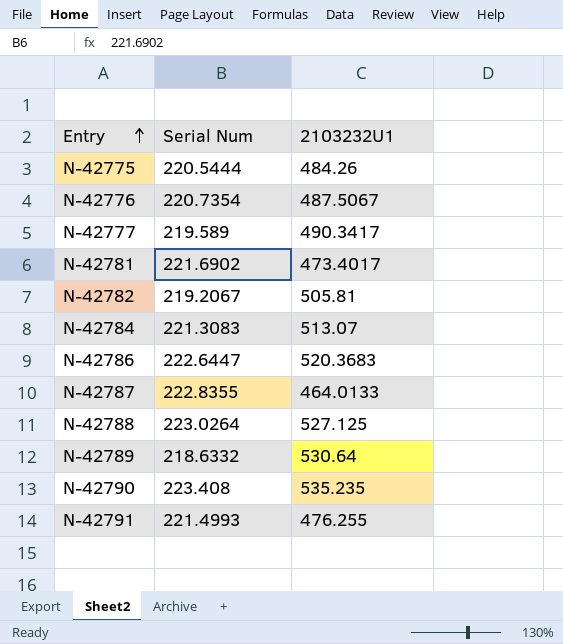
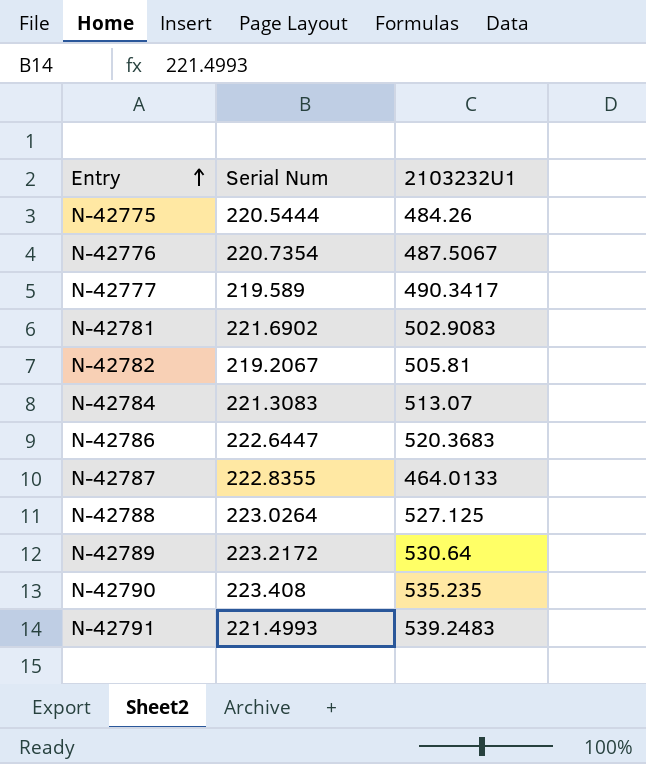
N-42781 | 2103232U1: 473.4017 -> 502.9083
N-42789 | Serial Num: 218.6332 -> 223.2172
N-42791 | 2103232U1: 476.255 -> 539.2483

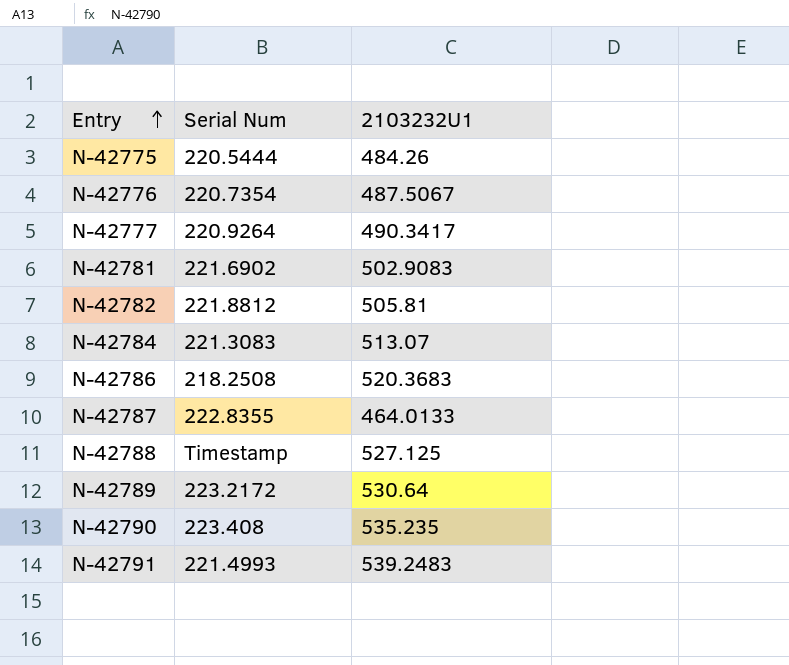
N-42777 | Serial Num: 219.589 -> 220.9264
N-42782 | Serial Num: 219.2067 -> 221.8812
N-42786 | Serial Num: 222.6447 -> 218.2508
N-42788 | Serial Num: 223.0264 -> Timestamp

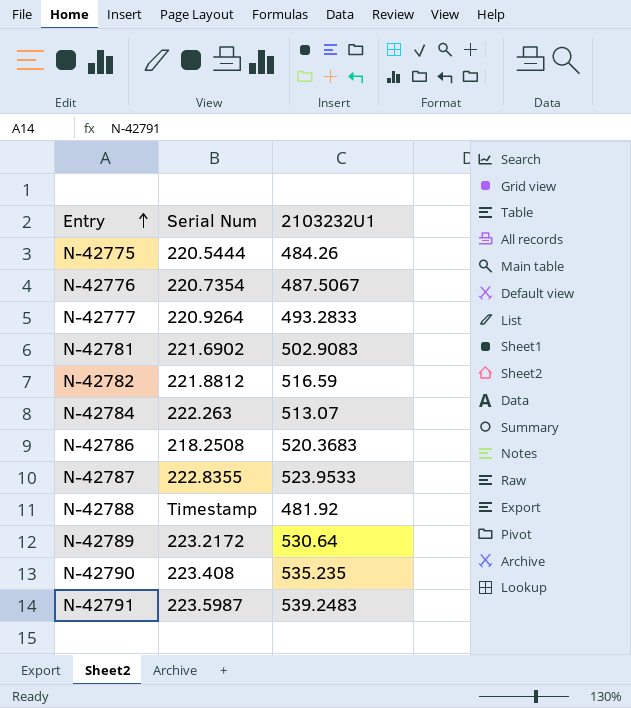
N-42777 | 2103232U1: 490.3417 -> 493.2833
N-42782 | 2103232U1: 505.81 -> 516.59
N-42784 | Serial Num: 221.3083 -> 222.263
N-42787 | 2103232U1: 464.0133 -> 523.9533
N-42788 | 2103232U1: 527.125 -> 481.92
N-42791 | Serial Num: 221.4993 -> 223.5987

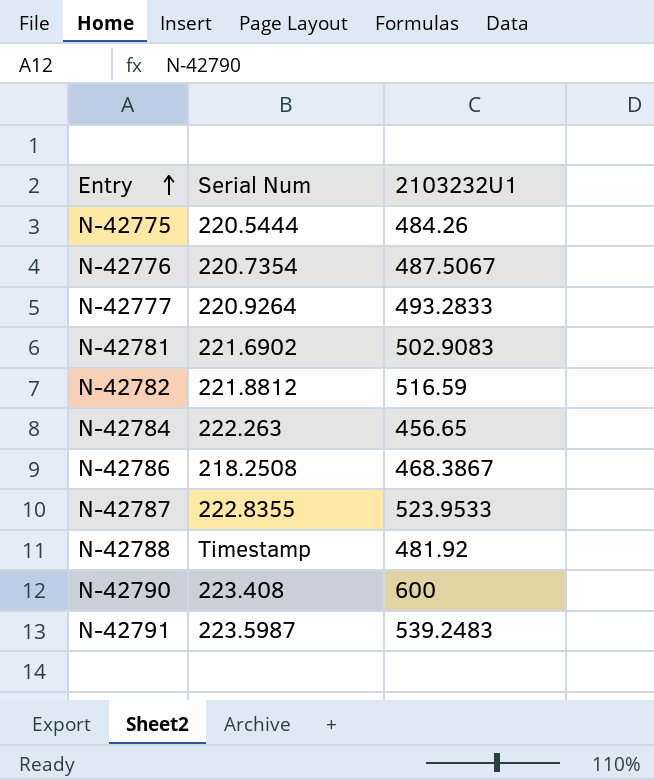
row N-42789: 223.2172 | 530.64 -> none
N-42784 | 2103232U1: 513.07 -> 456.65
N-42786 | 2103232U1: 520.3683 -> 468.3867
N-42790 | 2103232U1: 535.235 -> 600

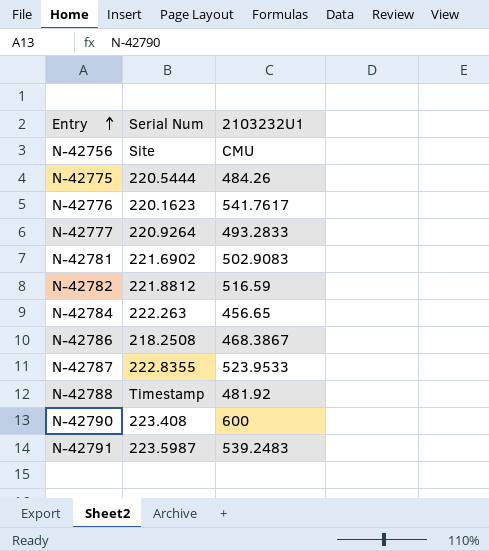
row N-42756: none -> Site | CMU
N-42776 | Serial Num: 220.7354 -> 220.1623
N-42776 | 2103232U1: 487.5067 -> 541.7617

